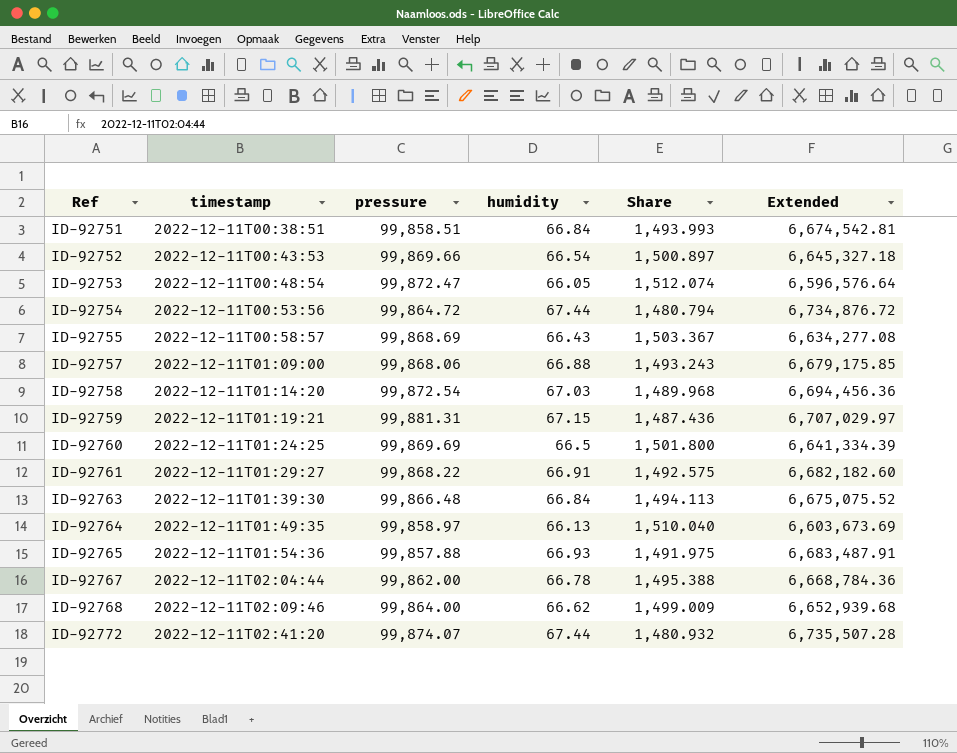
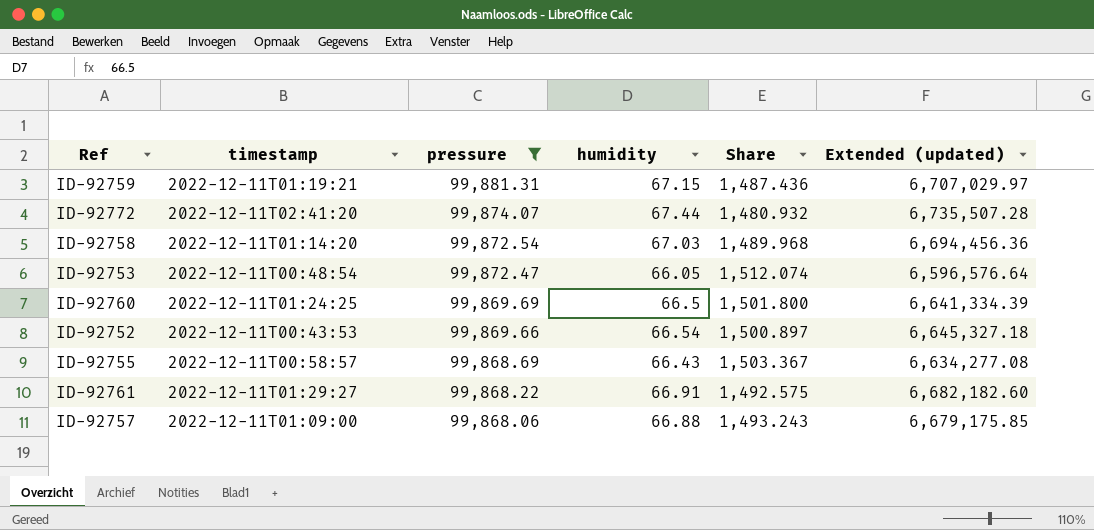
filter: none -> pressure >= 99,868.06
row order: Ref ascending -> pressure descending
column name: Extended -> Extended (updated)

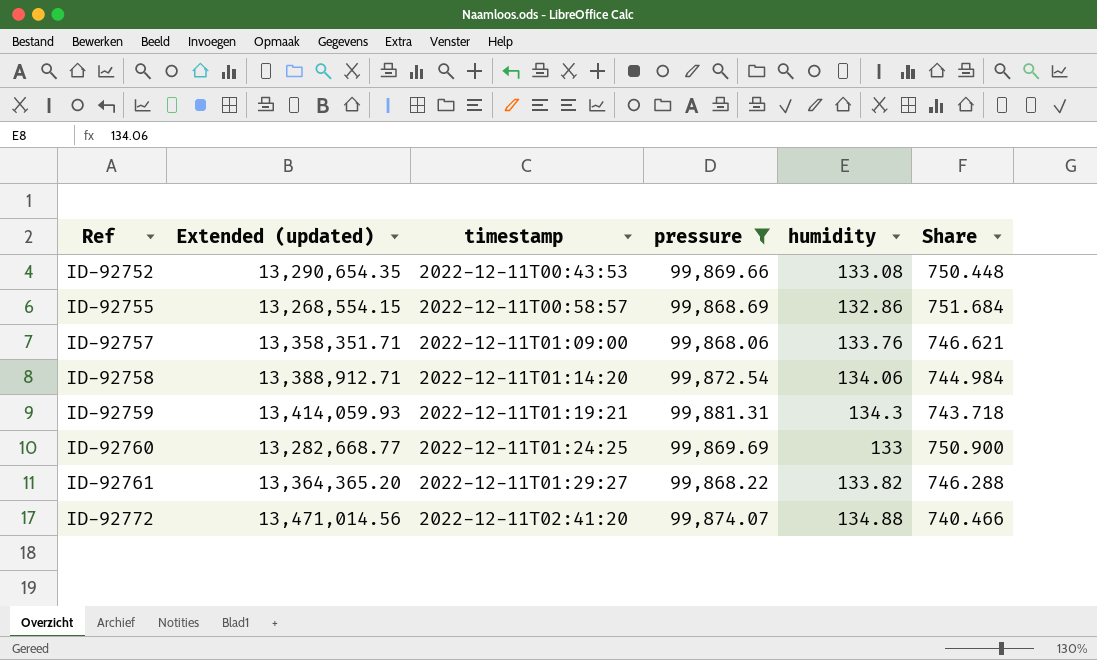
row order: pressure descending -> Ref ascending
column Extended (updated) | position: 6 -> 2
row ID-92753: 2022-12-11T00:48:54 | 99,872.47 | 66.05 | 1,512.074 | 6,596,576.64 -> none
ID-92752 | Extended (updated): 6,645,327.18 -> 13,290,654.35
ID-92752 | humidity: 66.54 -> 133.08
ID-92752 | Share: 1,500.897 -> 750.448
ID-92755 | Extended (updated): 6,634,277.08 -> 13,268,554.15
ID-92755 | humidity: 66.43 -> 132.86
ID-92755 | Share: 1,503.367 -> 751.684
ID-92757 | Extended (updated): 6,679,175.85 -> 13,358,351.71
ID-92757 | humidity: 66.88 -> 133.76
ID-92757 | Share: 1,493.243 -> 746.621
ID-92758 | Extended (updated): 6,694,456.36 -> 13,388,912.71
ID-92758 | humidity: 67.03 -> 134.06
ID-92758 | Share: 1,489.968 -> 744.984
ID-92759 | Extended (updated): 6,707,029.97 -> 13,414,059.93
ID-92759 | humidity: 67.15 -> 134.3
ID-92759 | Share: 1,487.436 -> 743.718
ID-92760 | Extended (updated): 6,641,334.39 -> 13,282,668.77
ID-92760 | humidity: 66.5 -> 133
ID-92760 | Share: 1,501.800 -> 750.900
ID-92761 | Extended (updated): 6,682,182.60 -> 13,364,365.20
ID-92761 | humidity: 66.91 -> 133.82
ID-92761 | Share: 1,492.575 -> 746.288
ID-92772 | Extended (updated): 6,735,507.28 -> 13,471,014.56
ID-92772 | humidity: 67.44 -> 134.88
ID-92772 | Share: 1,480.932 -> 740.466

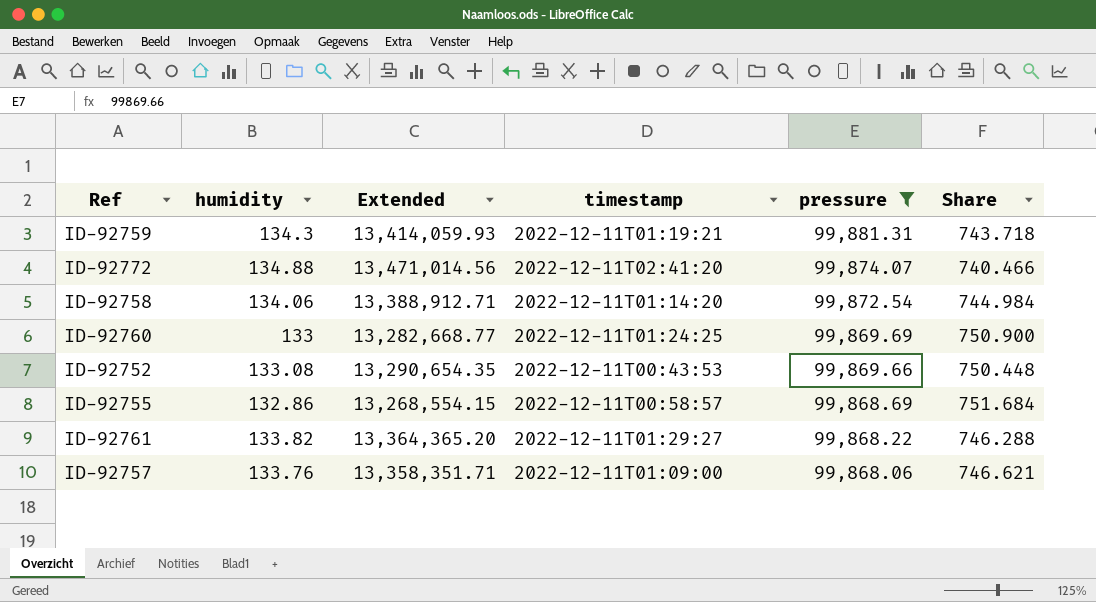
row order: Ref ascending -> pressure descending
column humidity | position: 5 -> 2
column name: Extended (updated) -> Extended

